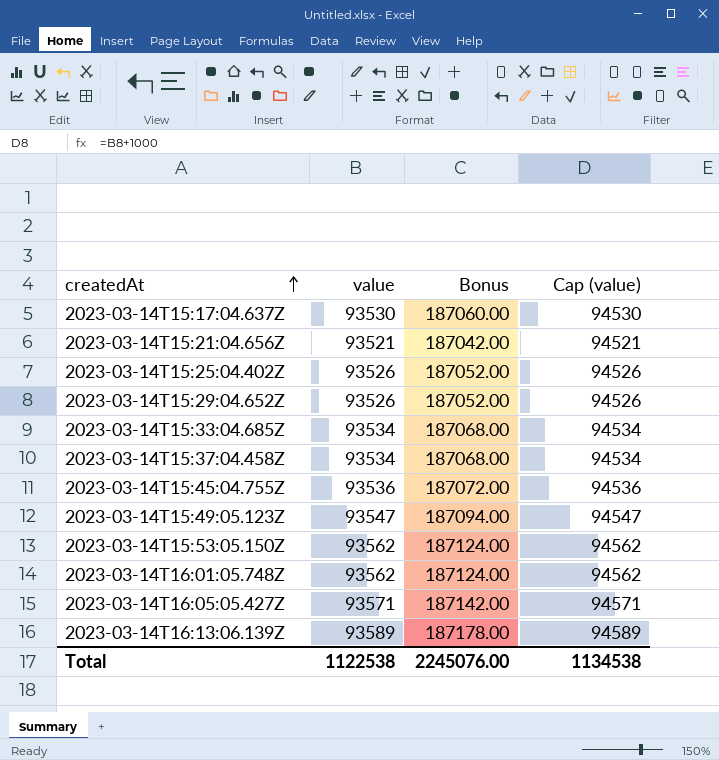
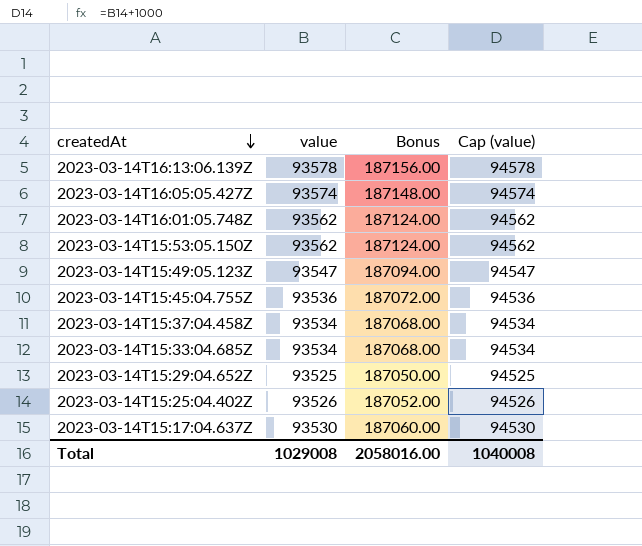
row order: createdAt ascending -> createdAt descending
row 2023-03-14T15:21:04.656Z: 93521 | 187042.00 | 94521 -> none
2023-03-14T16:13:06.139Z | value: 93589 -> 93578
2023-03-14T16:13:06.139Z | Bonus: 187178.00 -> 187156.00
2023-03-14T16:13:06.139Z | Cap (value): 94589 -> 94578
2023-03-14T16:05:05.427Z | value: 93571 -> 93574
2023-03-14T16:05:05.427Z | Bonus: 187142.00 -> 187148.00
2023-03-14T16:05:05.427Z | Cap (value): 94571 -> 94574
2023-03-14T15:29:04.652Z | value: 93526 -> 93525
2023-03-14T15:29:04.652Z | Bonus: 187052.00 -> 187050.00
2023-03-14T15:29:04.652Z | Cap (value): 94526 -> 94525
Total | value: 1122538 -> 1029008
Total | Bonus: 2245076.00 -> 2058016.00
Total | Cap (value): 1134538 -> 1040008

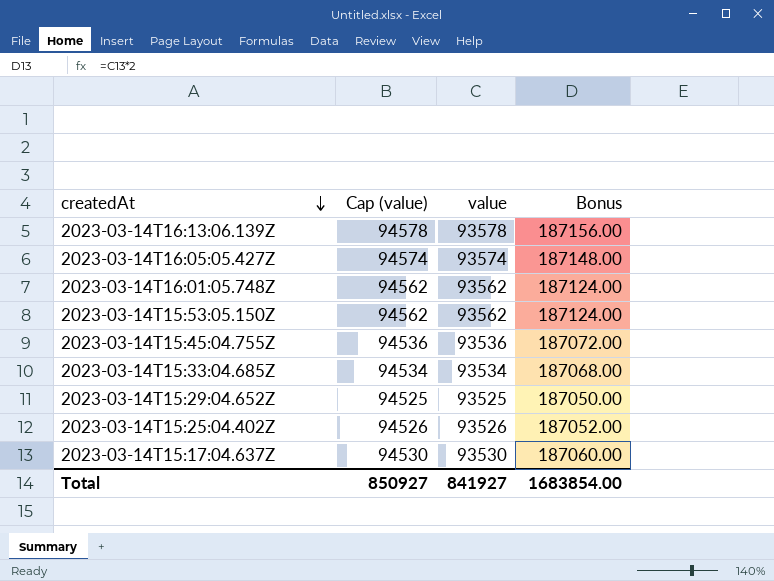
column Cap (value) | position: 4 -> 2
row 2023-03-14T15:49:05.123Z: 93547 | 187094.00 | 94547 -> none
row 2023-03-14T15:37:04.458Z: 93534 | 187068.00 | 94534 -> none
Total | Cap (value): 1040008 -> 850927
Total | value: 1029008 -> 841927
Total | Bonus: 2058016.00 -> 1683854.00

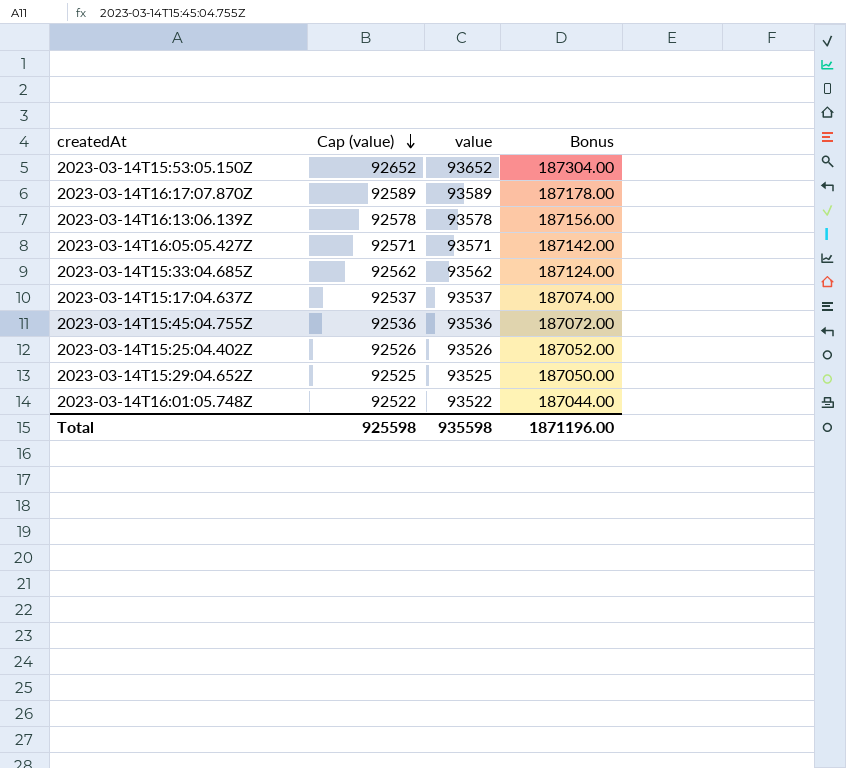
row order: createdAt descending -> Cap (value) descending
column Cap (value) | formula: [value] + 1000 -> [value] - 1000
2023-03-14T15:53:05.150Z | value: 93562 -> 93652
2023-03-14T15:53:05.150Z | Bonus: 187124.00 -> 187304.00
row 2023-03-14T16:17:07.870Z: none -> 92589 | 93589 | 187178.00
2023-03-14T16:05:05.427Z | value: 93574 -> 93571
2023-03-14T16:05:05.427Z | Bonus: 187148.00 -> 187142.00
2023-03-14T15:33:04.685Z | value: 93534 -> 93562
2023-03-14T15:33:04.685Z | Bonus: 187068.00 -> 187124.00
2023-03-14T15:17:04.637Z | value: 93530 -> 93537
2023-03-14T15:17:04.637Z | Bonus: 187060.00 -> 187074.00
2023-03-14T16:01:05.748Z | value: 93562 -> 93522
2023-03-14T16:01:05.748Z | Bonus: 187124.00 -> 187044.00
Total | Cap (value): 850927 -> 925598
Total | value: 841927 -> 935598
Total | Bonus: 1683854.00 -> 1871196.00

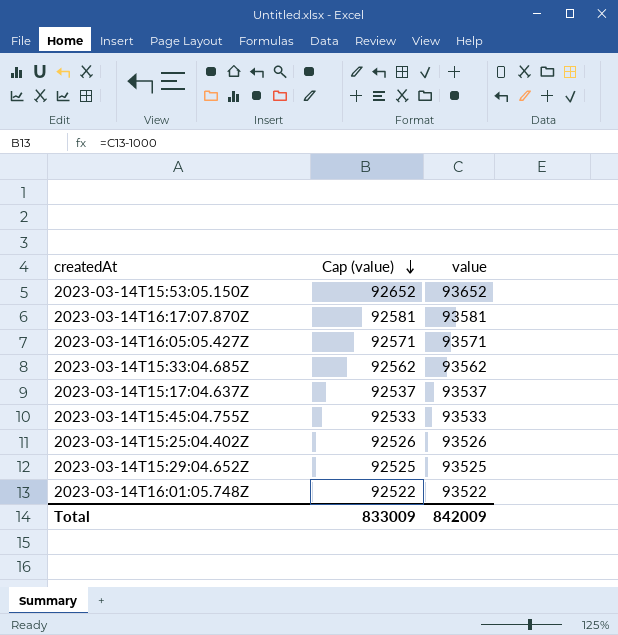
column Bonus | formula: [value] * 2 -> none
row 2023-03-14T16:13:06.139Z: 92578 | 93578 | 187156.00 -> none
2023-03-14T16:17:07.870Z | Cap (value): 92589 -> 92581
2023-03-14T16:17:07.870Z | value: 93589 -> 93581
2023-03-14T15:45:04.755Z | Cap (value): 92536 -> 92533
2023-03-14T15:45:04.755Z | value: 93536 -> 93533
Total | Cap (value): 925598 -> 833009
Total | value: 935598 -> 842009

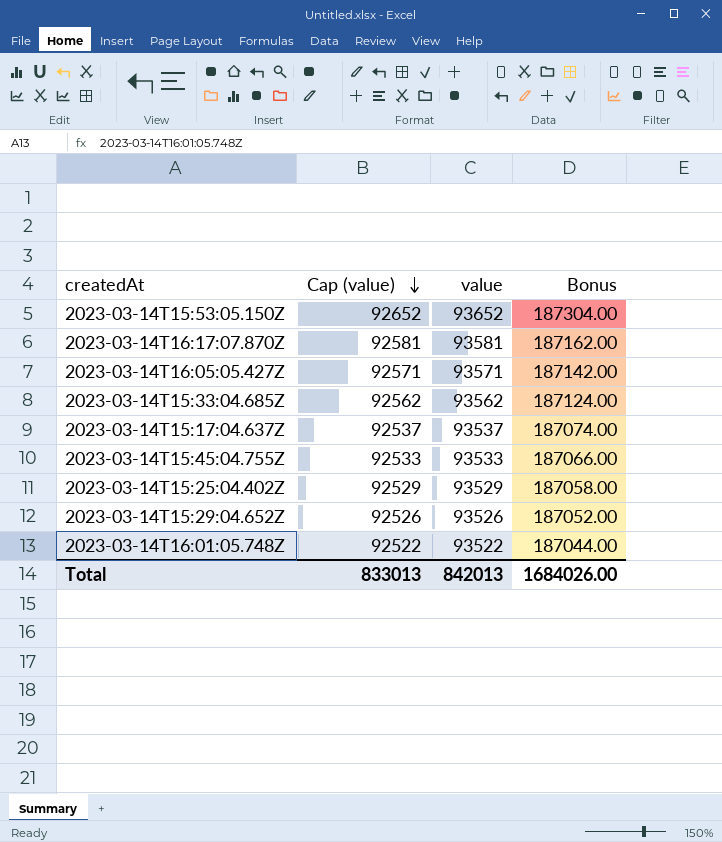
column Bonus | formula: none -> [value] * 2
2023-03-14T15:25:04.402Z | Cap (value): 92526 -> 92529
2023-03-14T15:25:04.402Z | value: 93526 -> 93529
2023-03-14T15:29:04.652Z | Cap (value): 92525 -> 92526
2023-03-14T15:29:04.652Z | value: 93525 -> 93526
Total | Cap (value): 833009 -> 833013
Total | value: 842009 -> 842013

